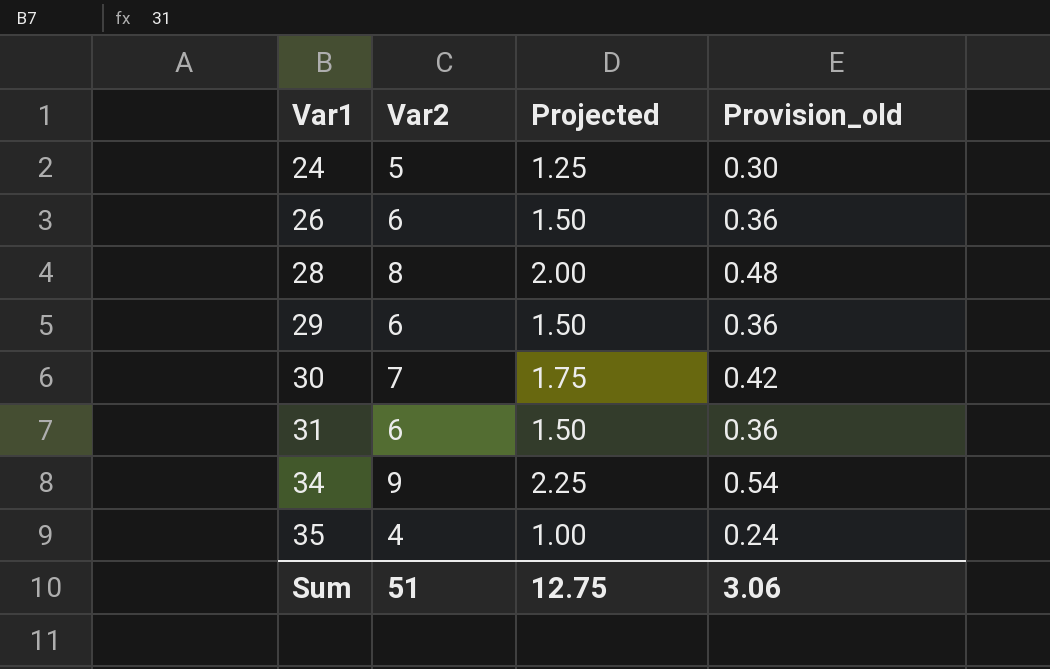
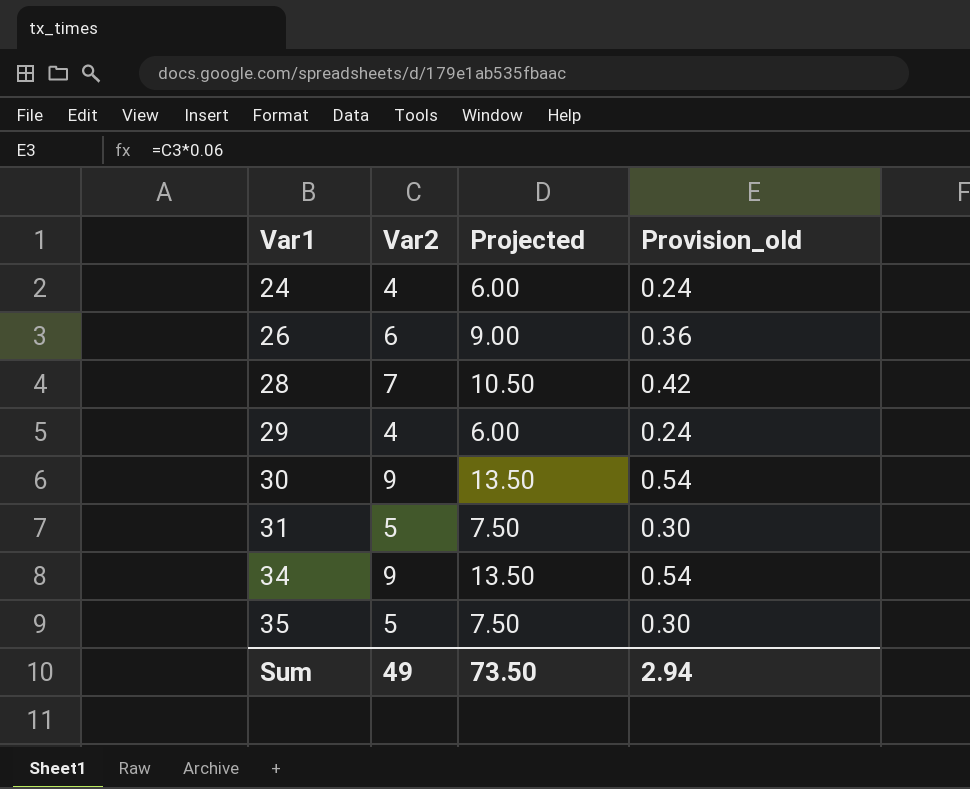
column Projected | formula: [Var2] * 0.25 -> [Var2] * 1.5
24 | Var2: 5 -> 4
24 | Provision_old: 0.30 -> 0.24
28 | Var2: 8 -> 7
28 | Provision_old: 0.48 -> 0.42
29 | Var2: 6 -> 4
29 | Provision_old: 0.36 -> 0.24
30 | Var2: 7 -> 9
30 | Provision_old: 0.42 -> 0.54
31 | Var2: 6 -> 5
31 | Provision_old: 0.36 -> 0.30
35 | Var2: 4 -> 5
35 | Provision_old: 0.24 -> 0.30
Sum | Var2: 51 -> 49
Sum | Projected: 12.75 -> 73.50
Sum | Provision_old: 3.06 -> 2.94

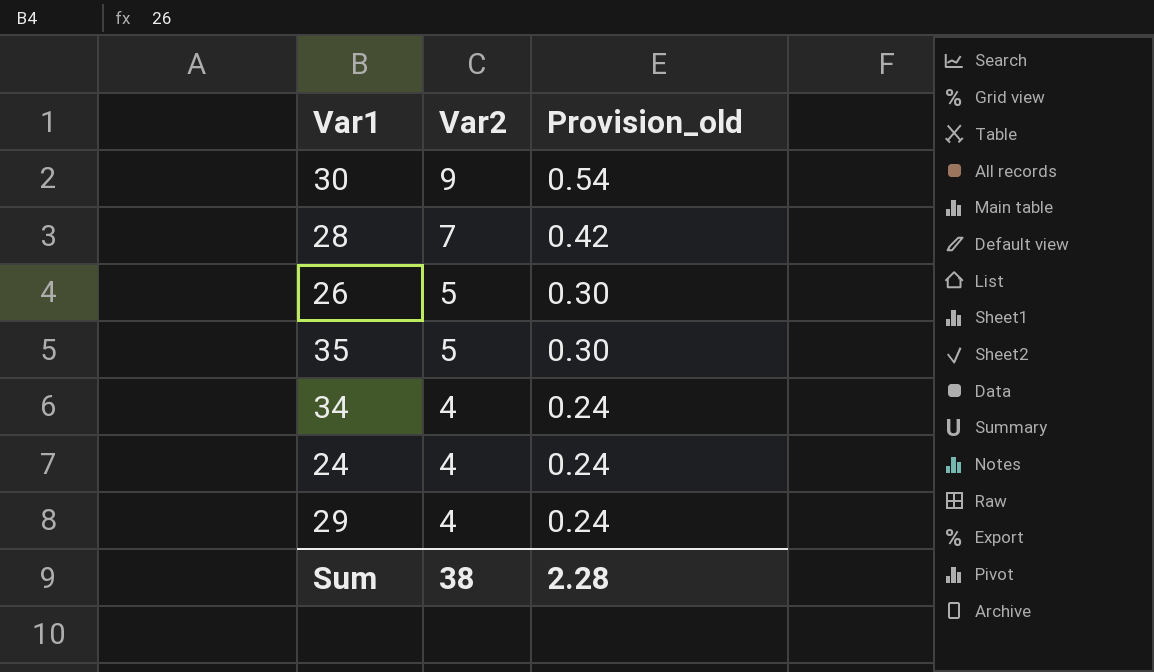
row order: Var1 ascending -> Var2 descending
column Projected | formula: [Var2] * 1.5 -> none
row 31: 5 | 7.50 | 0.30 -> none
26 | Var2: 6 -> 5
26 | Provision_old: 0.36 -> 0.30
34 | Var2: 9 -> 4
34 | Provision_old: 0.54 -> 0.24
Sum | Var2: 49 -> 38
Sum | Provision_old: 2.94 -> 2.28

